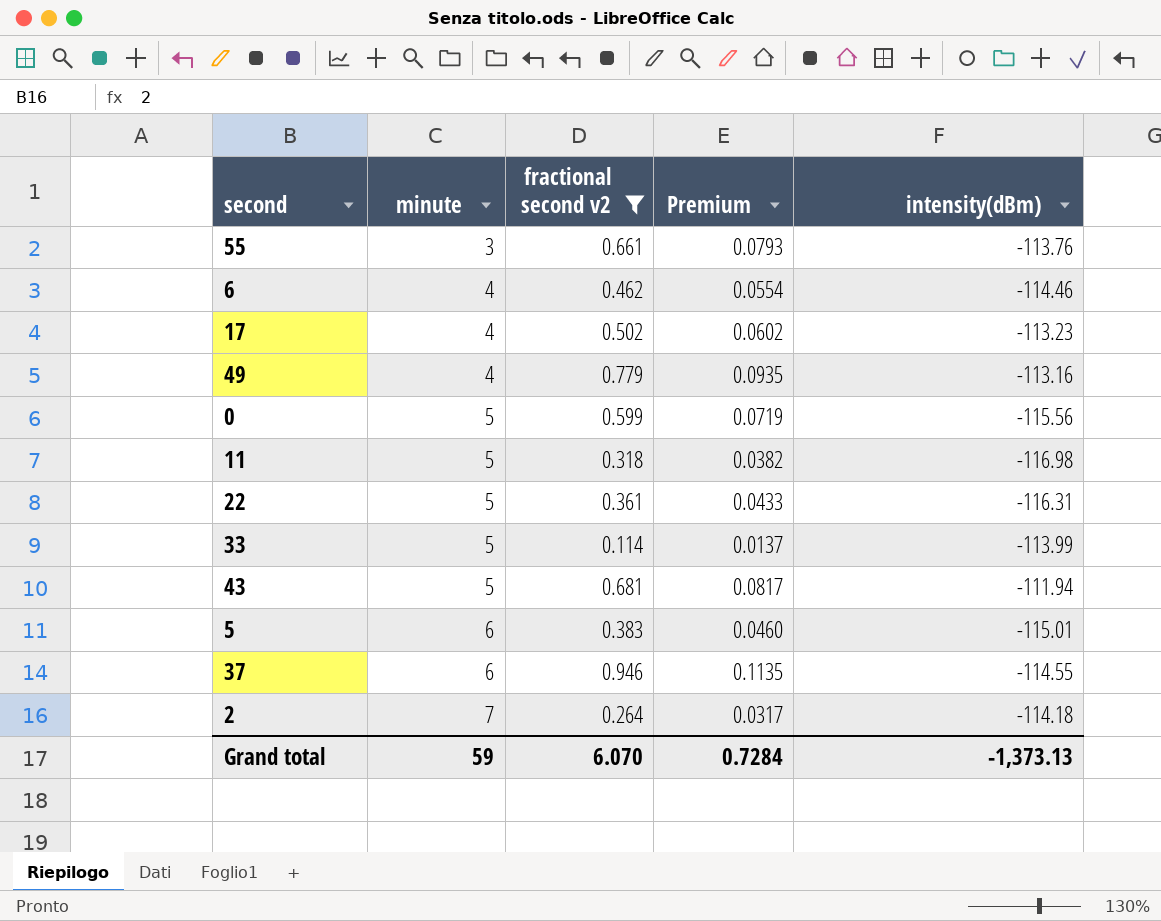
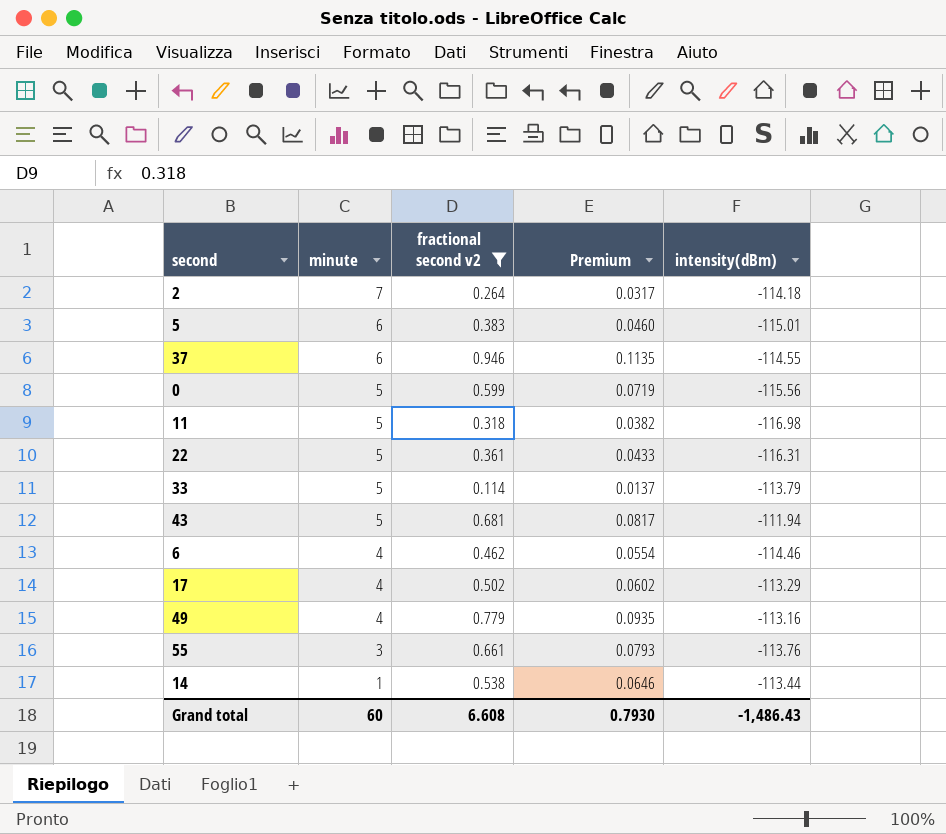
row order: minute ascending -> minute descending
33 | intensity(dBm): -113.99 -> -113.79
17 | intensity(dBm): -113.23 -> -113.29
row 14: none -> 1 | 0.538 | 0.0646 | -113.44
Grand total | minute: 59 -> 60
Grand total | fractional second v2: 6.070 -> 6.608
Grand total | Premium: 0.7284 -> 0.7930
Grand total | intensity(dBm): -1,373.13 -> -1,486.43

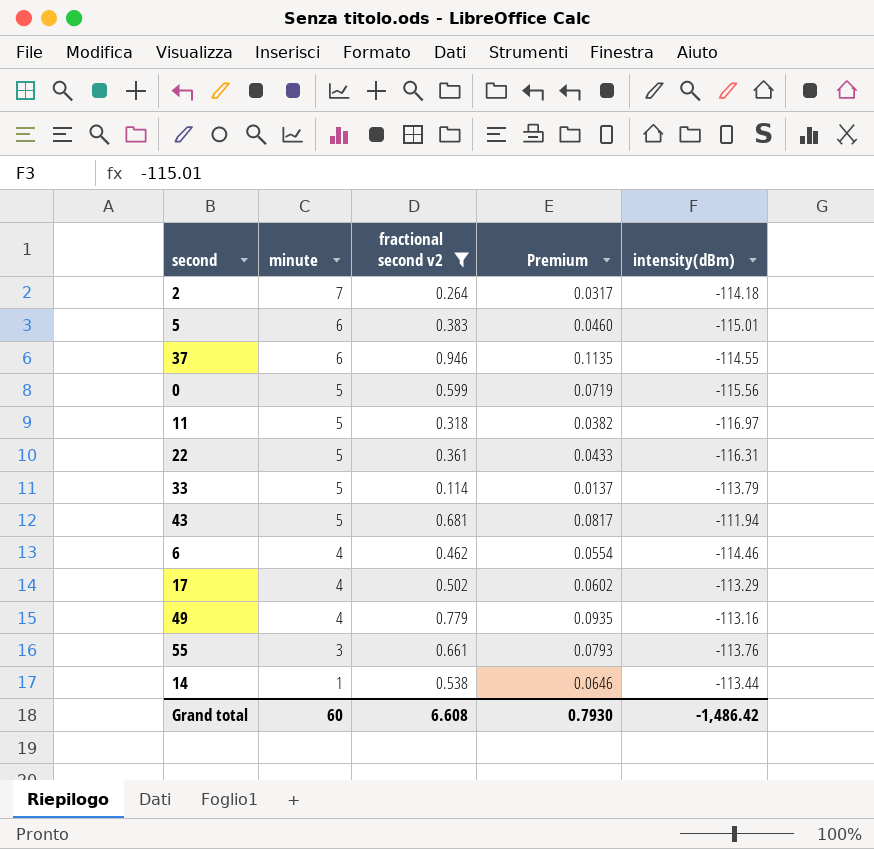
11 | intensity(dBm): -116.98 -> -116.97
Grand total | intensity(dBm): -1,486.43 -> -1,486.42

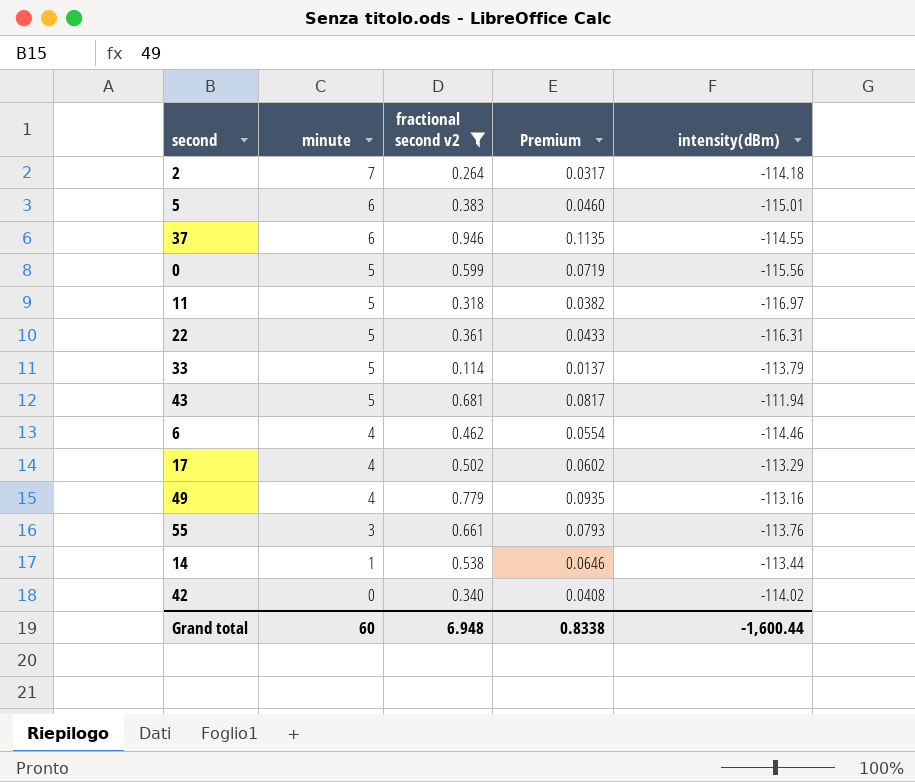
row 42: none -> 0 | 0.340 | 0.0408 | -114.02
Grand total | fractional second v2: 6.608 -> 6.948
Grand total | Premium: 0.7930 -> 0.8338
Grand total | intensity(dBm): -1,486.42 -> -1,600.44

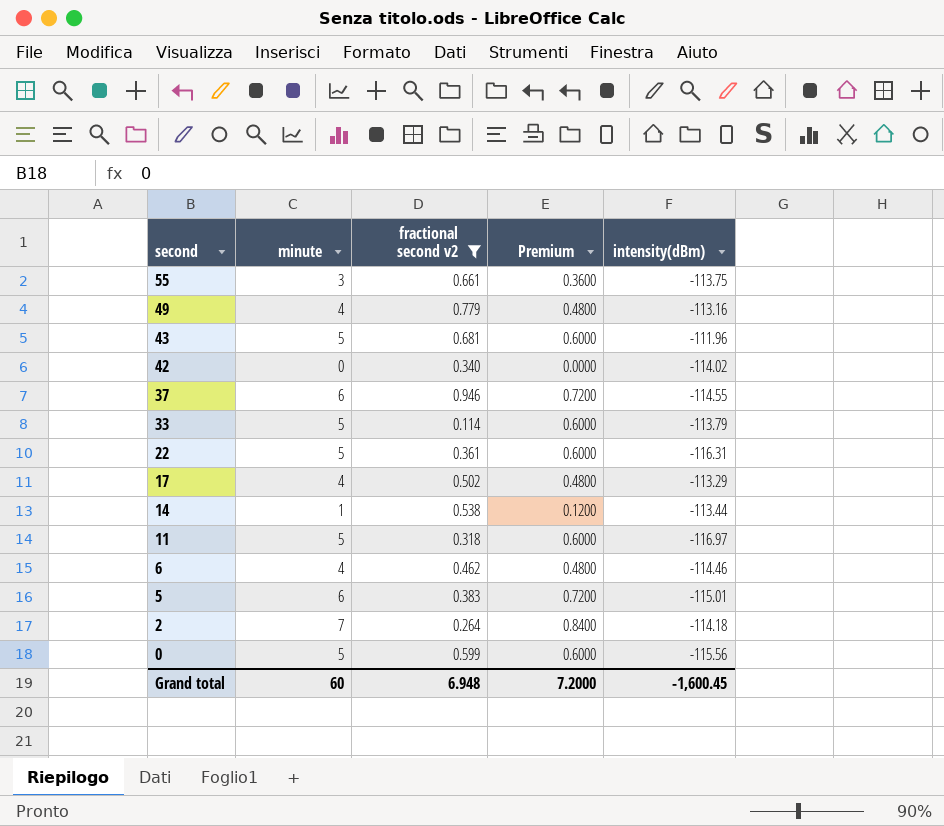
row order: minute descending -> second descending
column Premium | formula: [fractional second v2] * 0.12 -> [minute] * 0.12
55 | intensity(dBm): -113.76 -> -113.75
43 | intensity(dBm): -111.94 -> -111.96
Grand total | Premium: 0.8338 -> 7.2000
Grand total | intensity(dBm): -1,600.44 -> -1,600.45

